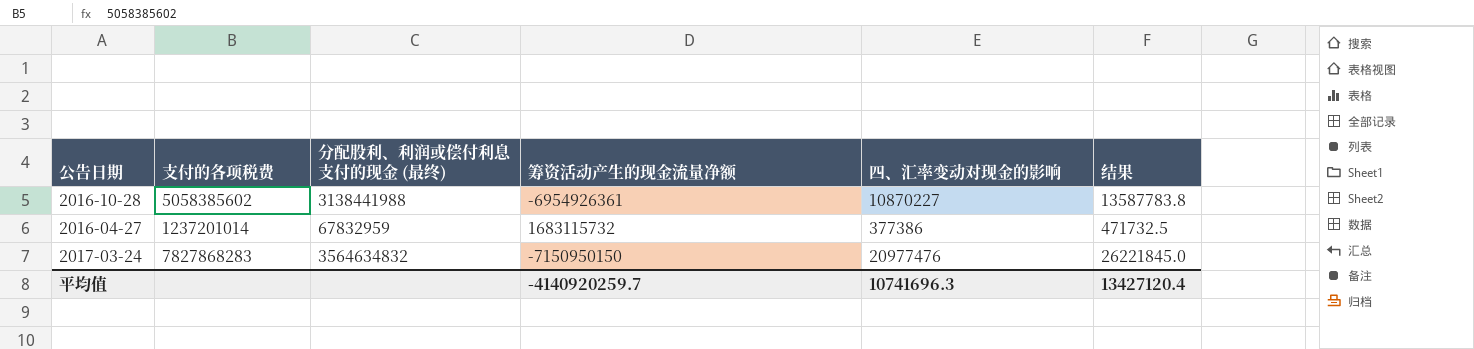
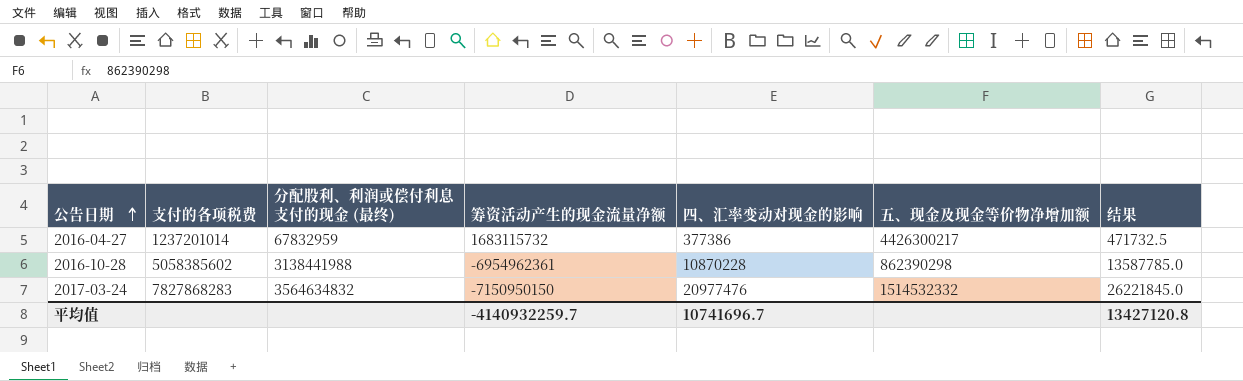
row order: none -> 公告日期 ascending
column 五、现金及现金等价物净增加额 | position: none -> 6
2016-10-28 | 筹资活动产生的现金流量净额: -6954926361 -> -6954962361
2016-10-28 | 四、汇率变动对现金的影响: 10870227 -> 10870228
2016-10-28 | 结果: 13587783.8 -> 13587785.0
平均值 | 筹资活动产生的现金流量净额: -4140920259.7 -> -4140932259.7
平均值 | 四、汇率变动对现金的影响: 10741696.3 -> 10741696.7
平均值 | 结果: 13427120.4 -> 13427120.8

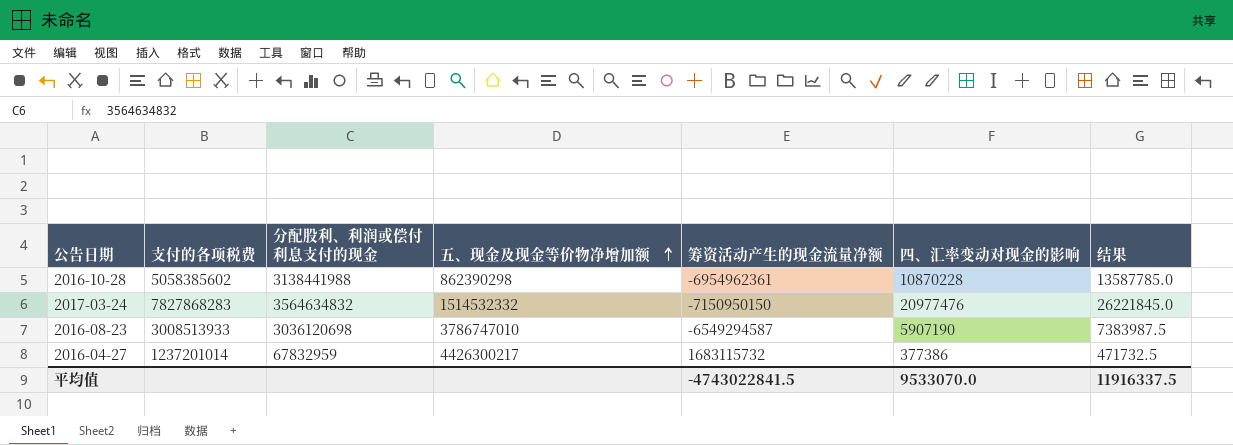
row order: 公告日期 ascending -> 五、现金及现金等价物净增加额 ascending
column name: 分配股利、利润或偿付利息支付的现金 (最终) -> 分配股利、利润或偿付利息支付的现金
column 五、现金及现金等价物净增加额 | position: 6 -> 4
row 2016-08-23: none -> 3008513933 | 3036120698 | 3786747010 | -6549294587 | 5907190 | 7383987.5
平均值 | 筹资活动产生的现金流量净额: -4140932259.7 -> -4743022841.5
平均值 | 四、汇率变动对现金的影响: 10741696.7 -> 9533070.0
平均值 | 结果: 13427120.8 -> 11916337.5

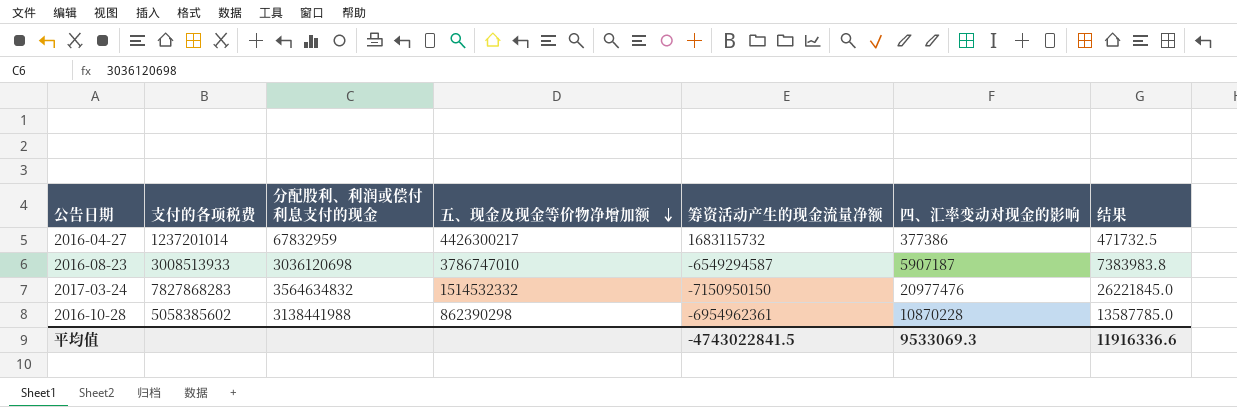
row order: 五、现金及现金等价物净增加额 ascending -> 五、现金及现金等价物净增加额 descending
2016-08-23 | 四、汇率变动对现金的影响: 5907190 -> 5907187
2016-08-23 | 结果: 7383987.5 -> 7383983.8
平均值 | 四、汇率变动对现金的影响: 9533070.0 -> 9533069.3
平均值 | 结果: 11916337.5 -> 11916336.6

